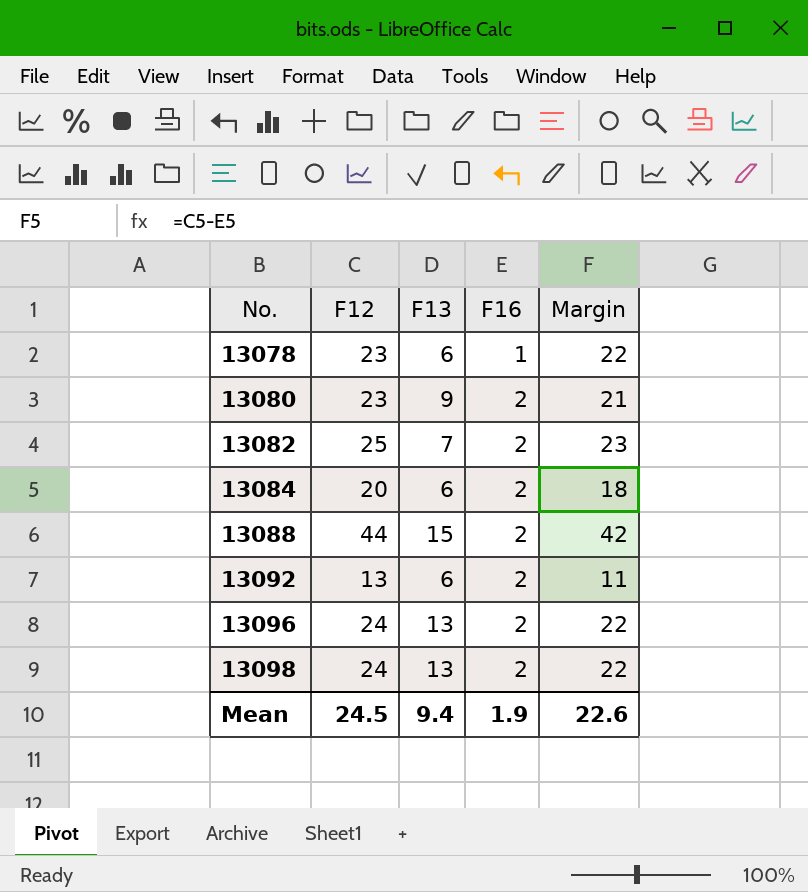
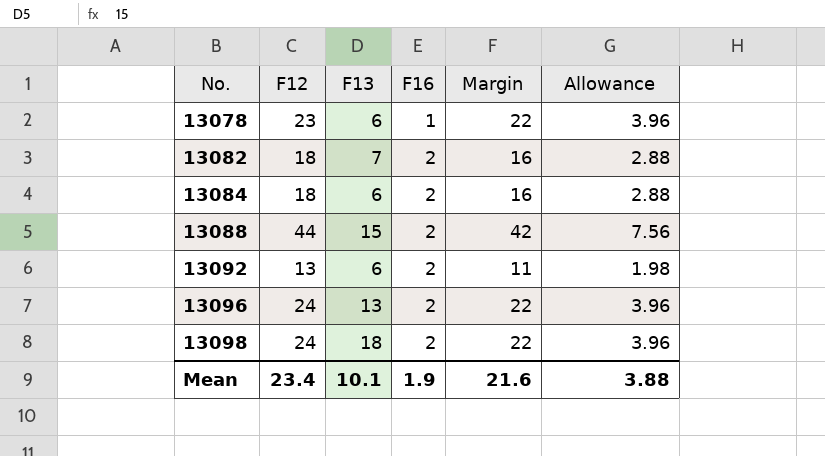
column Allowance | formula: none -> [Margin] * 0.18
row 13080: 23 | 9 | 2 | 21 -> none
13082 | F12: 25 -> 18
13082 | Margin: 23 -> 16
13084 | F12: 20 -> 18
13084 | Margin: 18 -> 16
13098 | F13: 13 -> 18
Mean | F12: 24.5 -> 23.4
Mean | F13: 9.4 -> 10.1
Mean | Margin: 22.6 -> 21.6

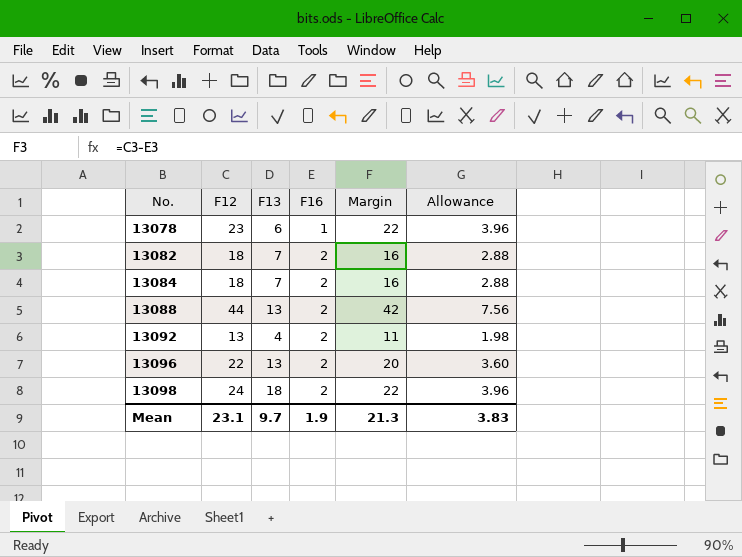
13084 | F13: 6 -> 7
13088 | F13: 15 -> 13
13092 | F13: 6 -> 4
13096 | F12: 24 -> 22
13096 | Margin: 22 -> 20
13096 | Allowance: 3.96 -> 3.60
Mean | F12: 23.4 -> 23.1
Mean | F13: 10.1 -> 9.7
Mean | Margin: 21.6 -> 21.3
Mean | Allowance: 3.88 -> 3.83

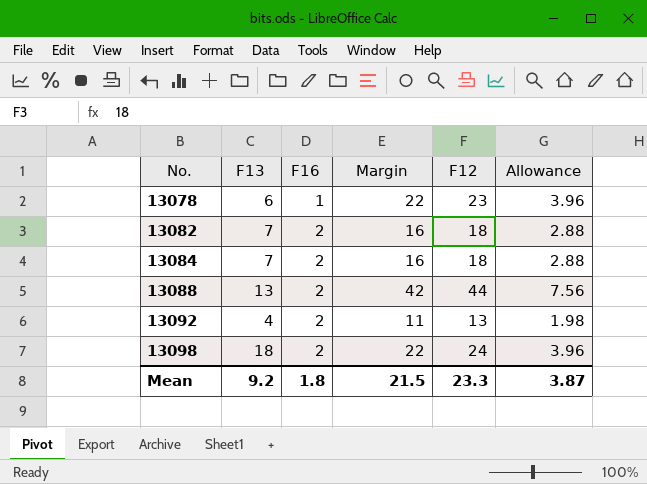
column F12 | position: 2 -> 5
row 13096: 22 | 13 | 2 | 20 | 3.60 -> none
Mean | F13: 9.7 -> 9.2
Mean | F16: 1.9 -> 1.8
Mean | Margin: 21.3 -> 21.5
Mean | F12: 23.1 -> 23.3
Mean | Allowance: 3.83 -> 3.87

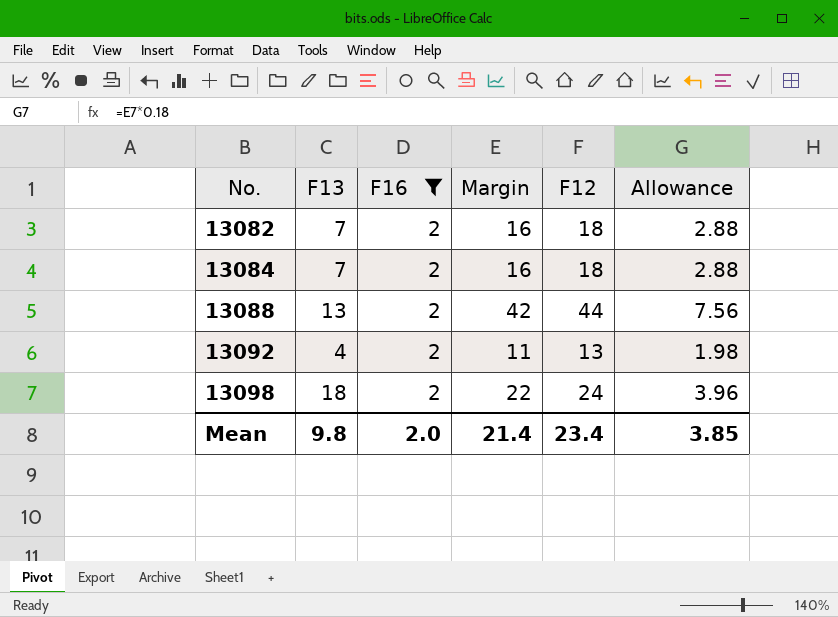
filter: none -> F16 = 2
Mean | F13: 9.2 -> 9.8
Mean | F16: 1.8 -> 2.0
Mean | Margin: 21.5 -> 21.4
Mean | F12: 23.3 -> 23.4
Mean | Allowance: 3.87 -> 3.85

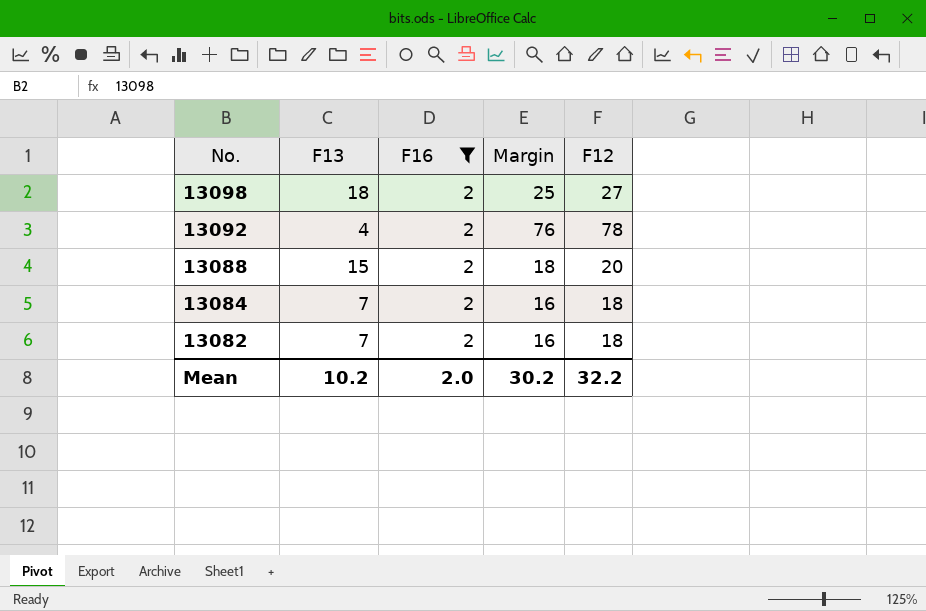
row order: No. ascending -> No. descending
column Allowance | formula: [Margin] * 0.18 -> none
13098 | Margin: 22 -> 25
13098 | F12: 24 -> 27
13092 | Margin: 11 -> 76
13092 | F12: 13 -> 78
13088 | F13: 13 -> 15
13088 | Margin: 42 -> 18
13088 | F12: 44 -> 20
Mean | F13: 9.8 -> 10.2
Mean | Margin: 21.4 -> 30.2
Mean | F12: 23.4 -> 32.2

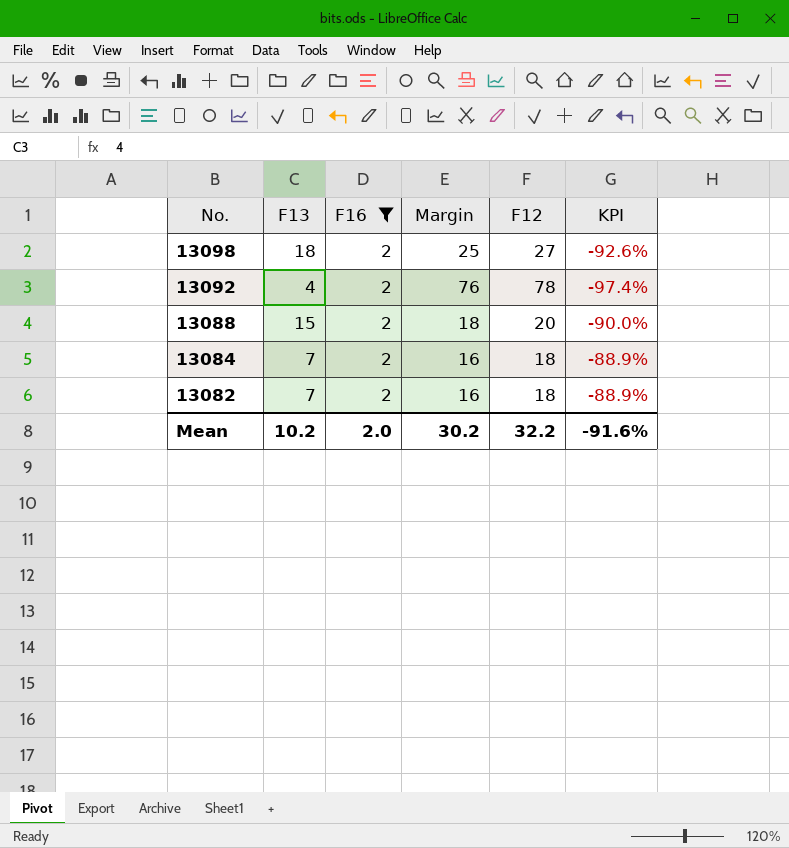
column KPI | formula: none -> ([F16] - [F12]) / [F12]

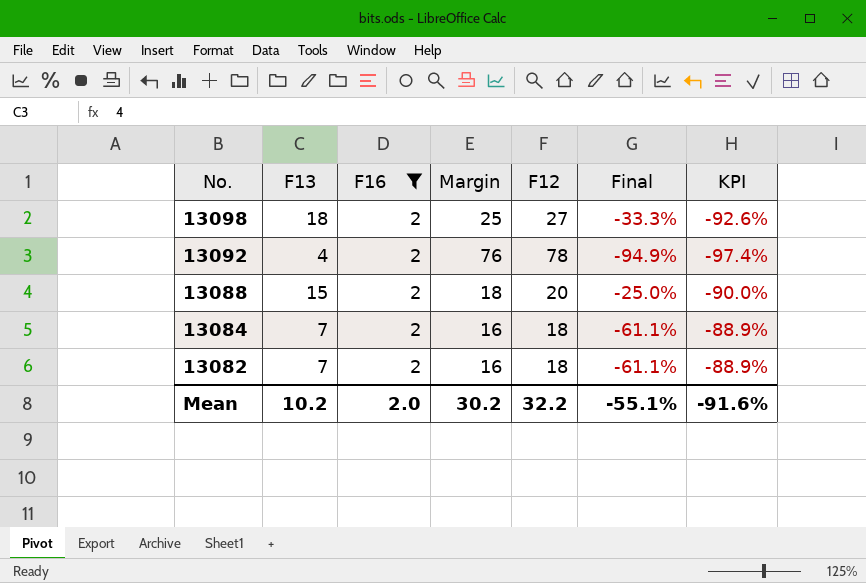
column Final | formula: none -> ([F13] - [F12]) / [F12]

